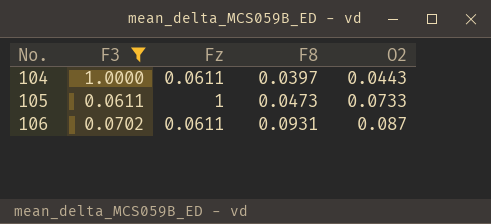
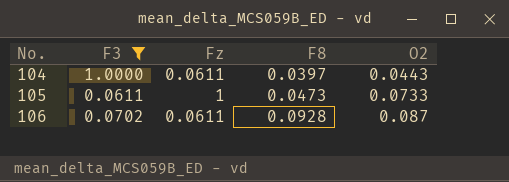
106 | F8: 0.0931 -> 0.0928

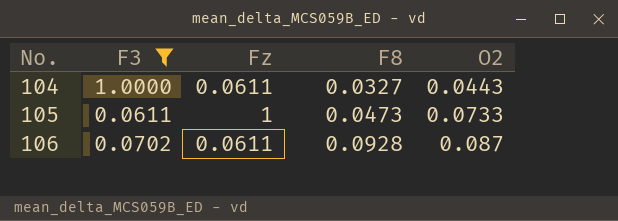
104 | F8: 0.0397 -> 0.0327

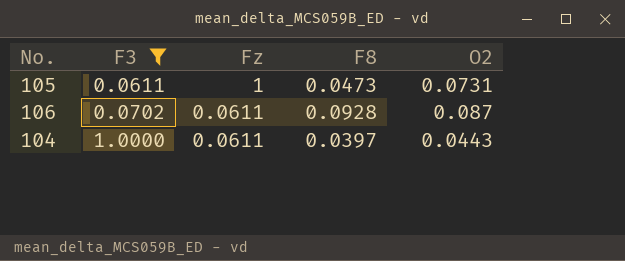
row order: No. ascending -> F3 ascending
105 | O2: 0.0733 -> 0.0731
104 | F8: 0.0327 -> 0.0397

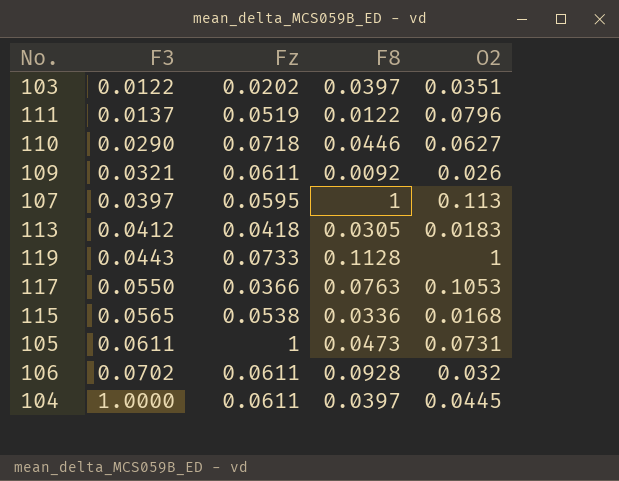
filter: F3 >= 0.0611 -> none
106 | O2: 0.087 -> 0.032
104 | O2: 0.0443 -> 0.0445

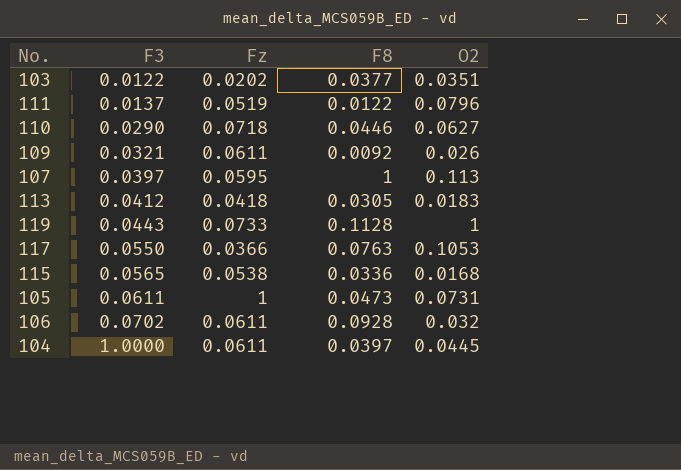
103 | F8: 0.0397 -> 0.0377

